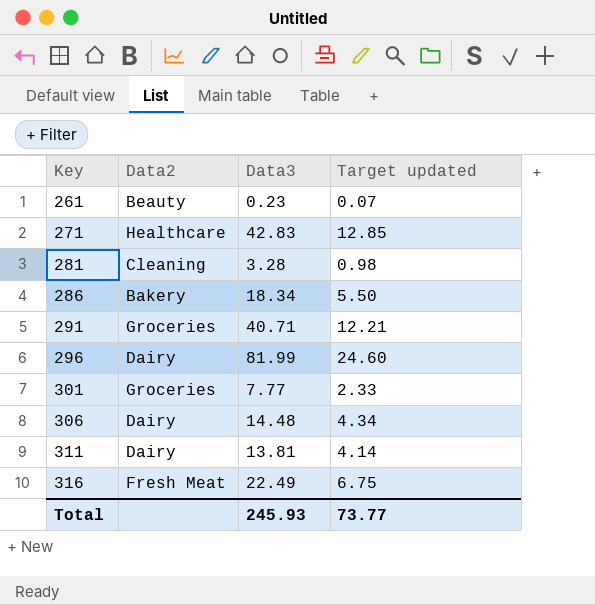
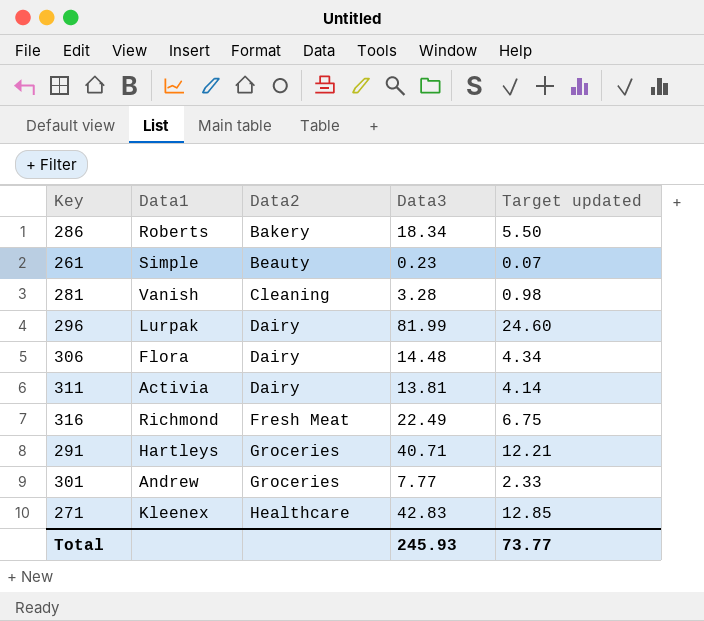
row order: Key ascending -> Data2 ascending
column Data1 | position: none -> 2

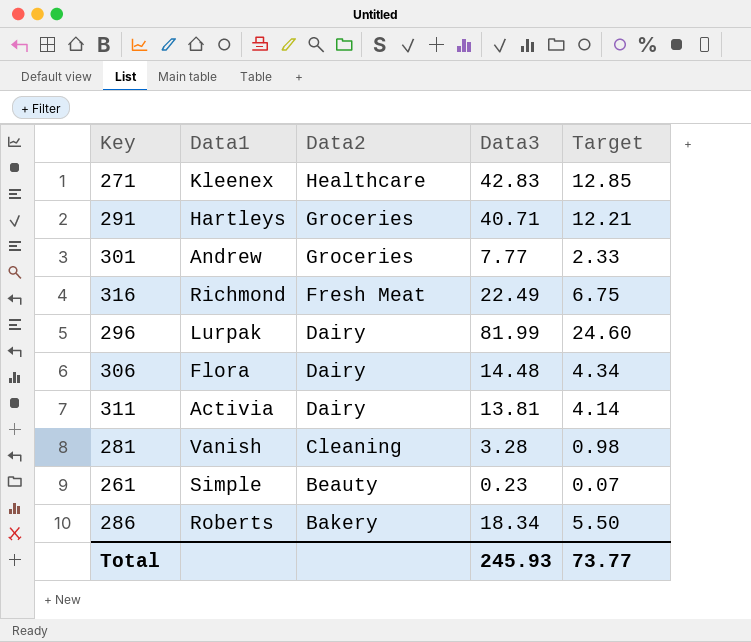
row order: Data2 ascending -> Data2 descending
column name: Target updated -> Target

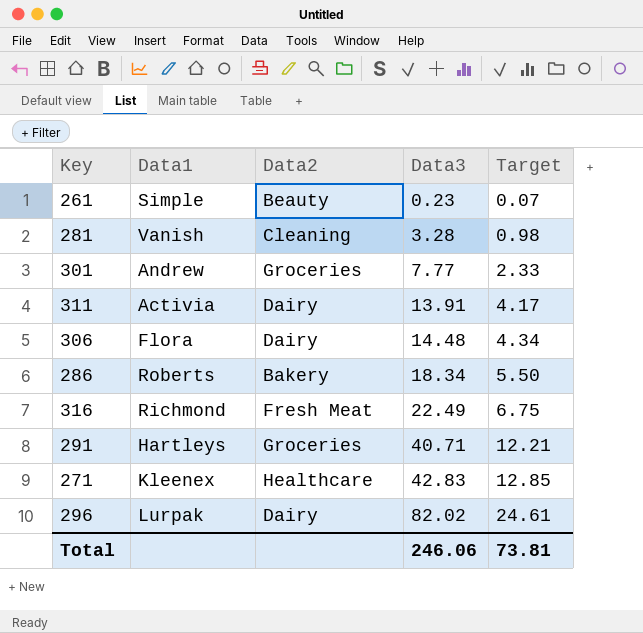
row order: Data2 descending -> Data3 ascending
311 | Data3: 13.81 -> 13.91
311 | Target: 4.14 -> 4.17
296 | Data3: 81.99 -> 82.02
296 | Target: 24.60 -> 24.61
Total | Data3: 245.93 -> 246.06
Total | Target: 73.77 -> 73.81

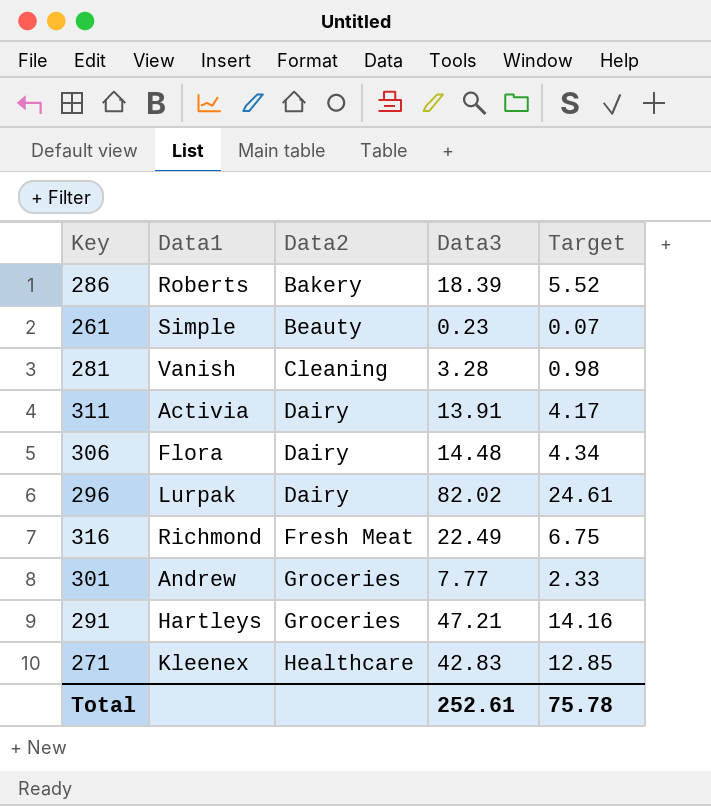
row order: Data3 ascending -> Data2 ascending
286 | Data3: 18.34 -> 18.39
286 | Target: 5.50 -> 5.52
291 | Data3: 40.71 -> 47.21
291 | Target: 12.21 -> 14.16
Total | Data3: 246.06 -> 252.61
Total | Target: 73.81 -> 75.78

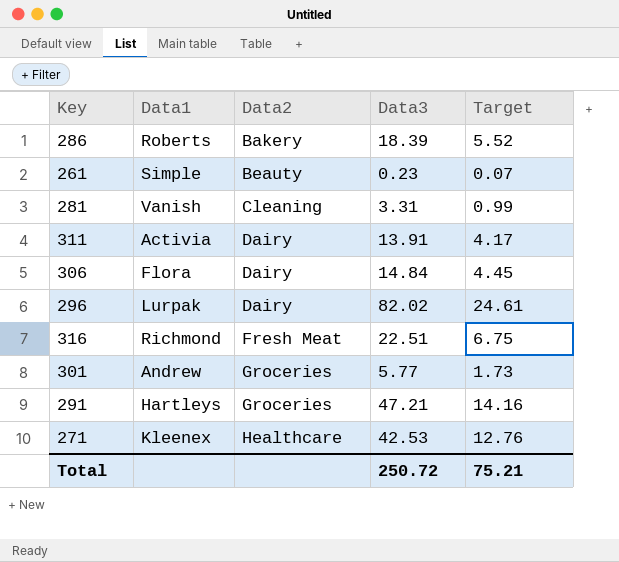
281 | Data3: 3.28 -> 3.31
281 | Target: 0.98 -> 0.99
306 | Data3: 14.48 -> 14.84
306 | Target: 4.34 -> 4.45
316 | Data3: 22.49 -> 22.51
301 | Data3: 7.77 -> 5.77
301 | Target: 2.33 -> 1.73
271 | Data3: 42.83 -> 42.53
271 | Target: 12.85 -> 12.76
Total | Data3: 252.61 -> 250.72
Total | Target: 75.78 -> 75.21

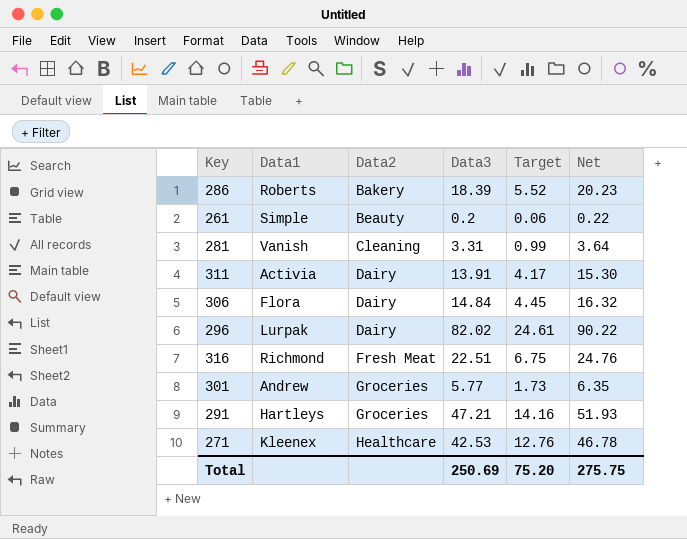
column Net | formula: none -> [Data3] * 1.1
261 | Data3: 0.23 -> 0.2
261 | Target: 0.07 -> 0.06
Total | Data3: 250.72 -> 250.69
Total | Target: 75.21 -> 75.20

